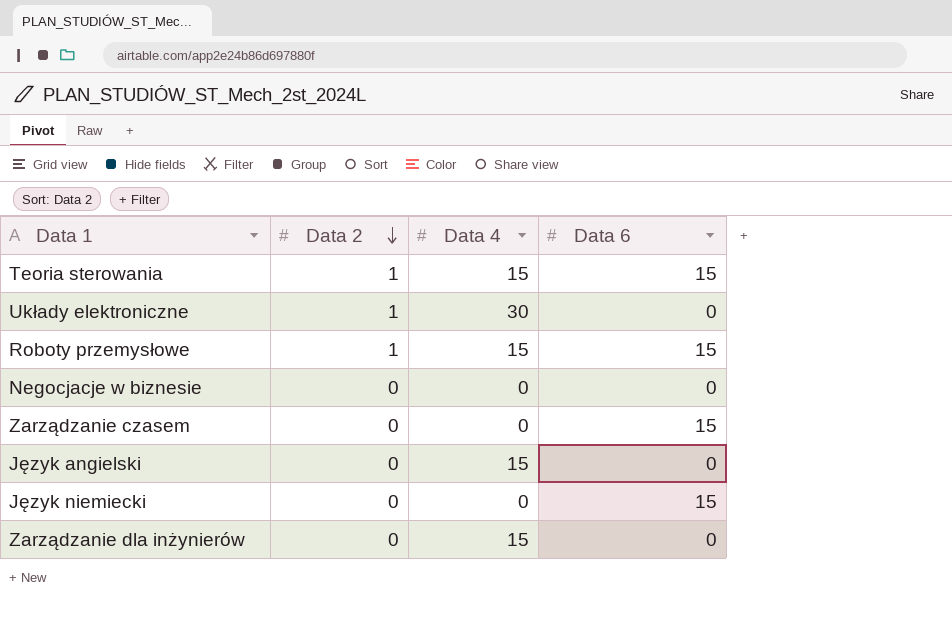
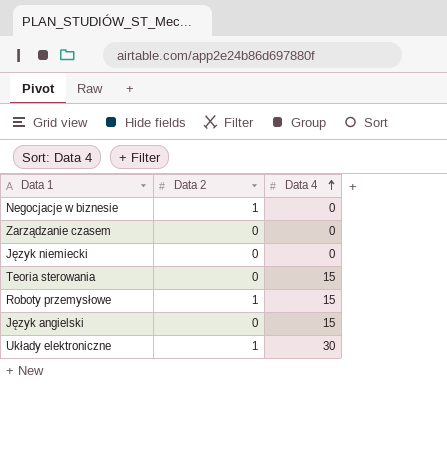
row order: Data 2 descending -> Data 4 ascending
column Data 6 | position: 4 -> none
row Zarządzanie dla inżynierów: 0 | 15 | 0 -> none
Negocjacje w biznesie | Data 2: 0 -> 1
Teoria sterowania | Data 2: 1 -> 0

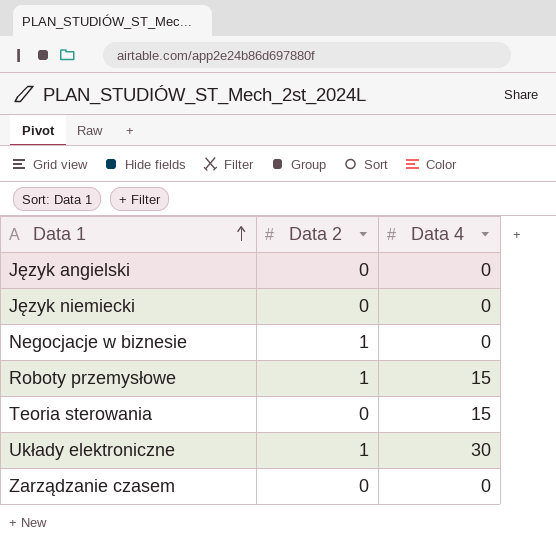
row order: Data 4 ascending -> Data 1 ascending
Język angielski | Data 4: 15 -> 0

